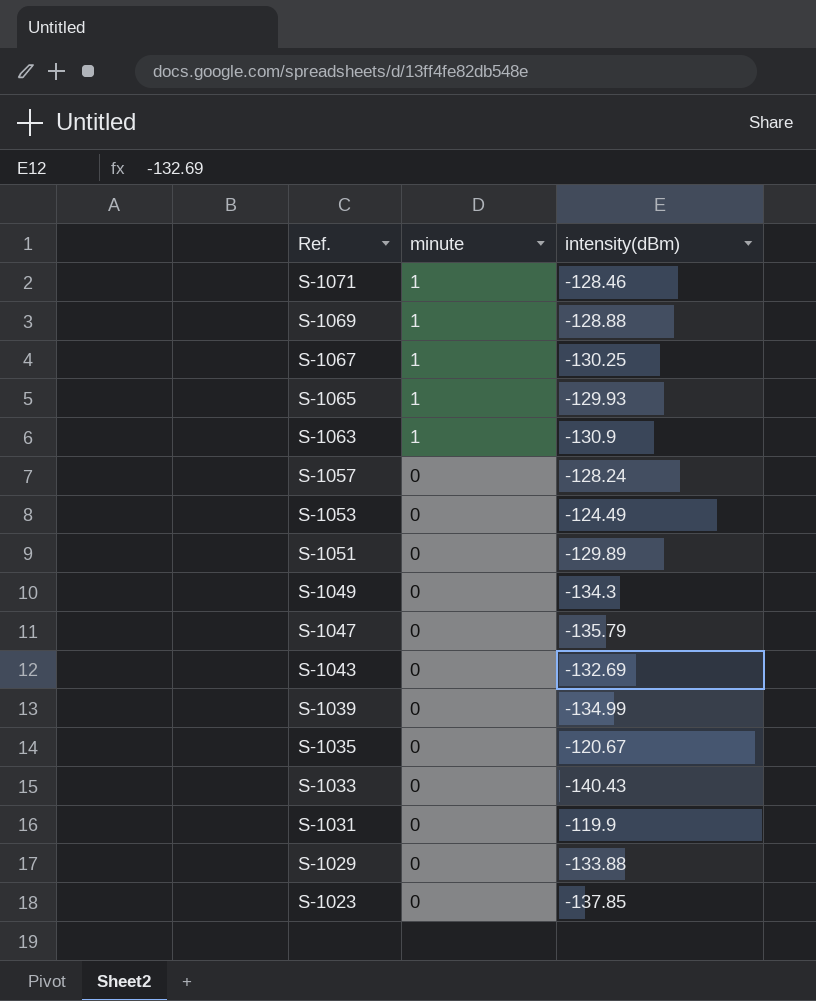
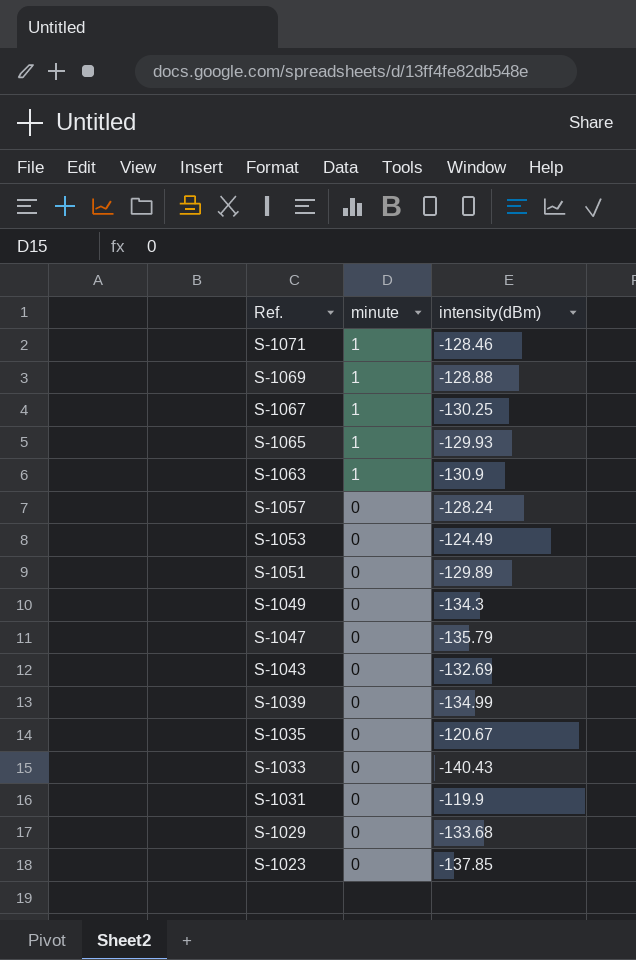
S-1029 | intensity(dBm): -133.88 -> -133.68

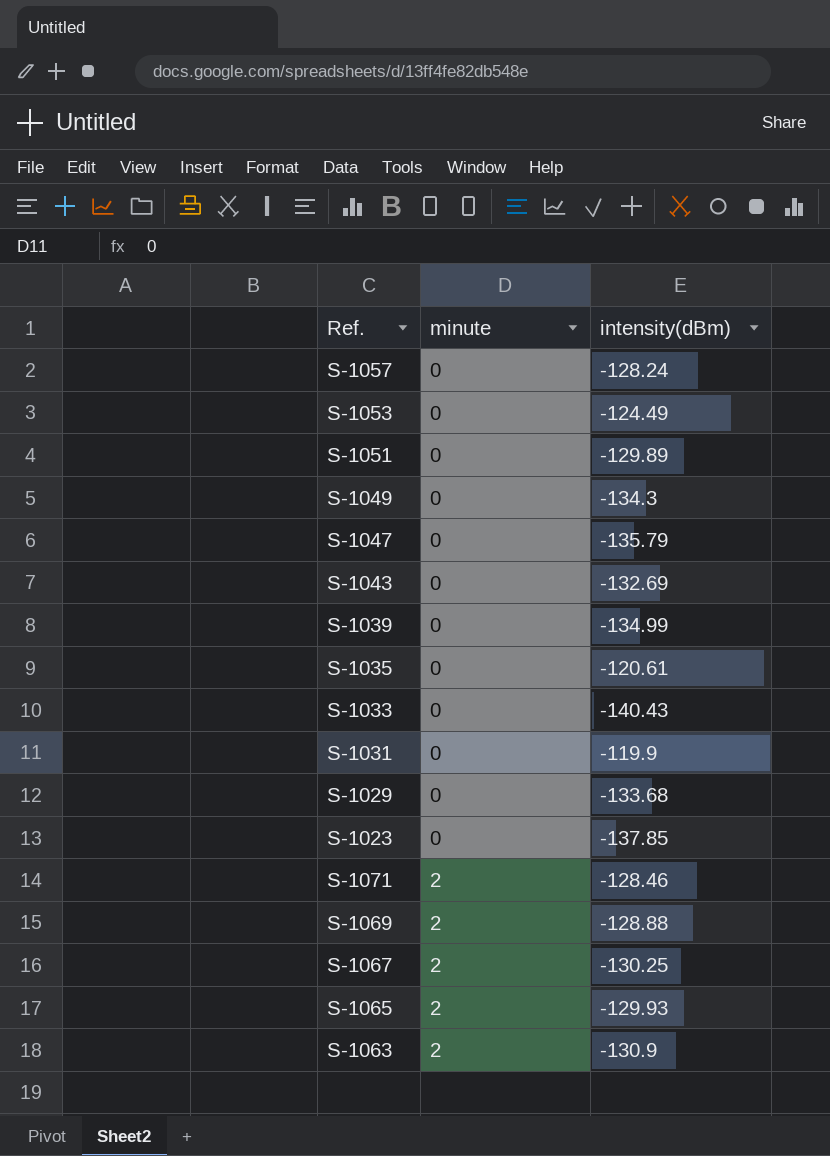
row order: Ref. descending -> minute ascending
S-1035 | intensity(dBm): -120.67 -> -120.61
S-1071 | minute: 1 -> 2
S-1069 | minute: 1 -> 2
S-1067 | minute: 1 -> 2
S-1065 | minute: 1 -> 2
S-1063 | minute: 1 -> 2

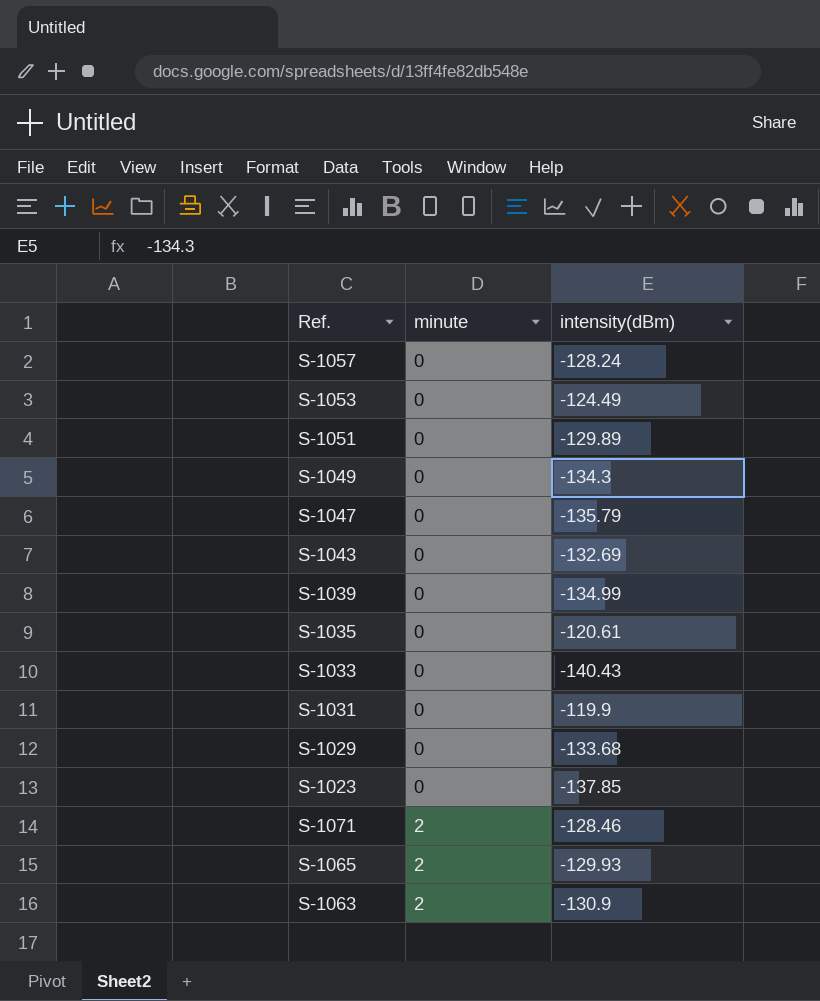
row S-1069: 2 | -128.88 -> none
row S-1067: 2 | -130.25 -> none

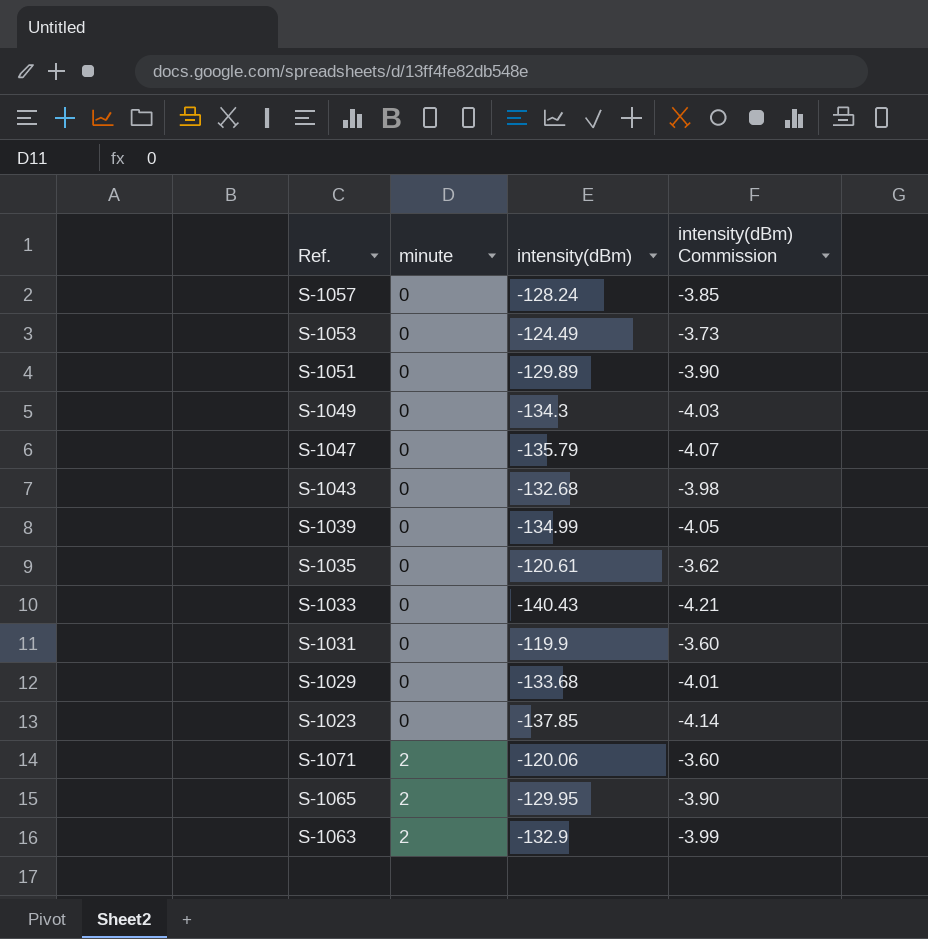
column intensity(dBm) Commission | formula: none -> [intensity(dBm)] * 0.03
S-1043 | intensity(dBm): -132.69 -> -132.68
S-1071 | intensity(dBm): -128.46 -> -120.06
S-1065 | intensity(dBm): -129.93 -> -129.95
S-1063 | intensity(dBm): -130.9 -> -132.9

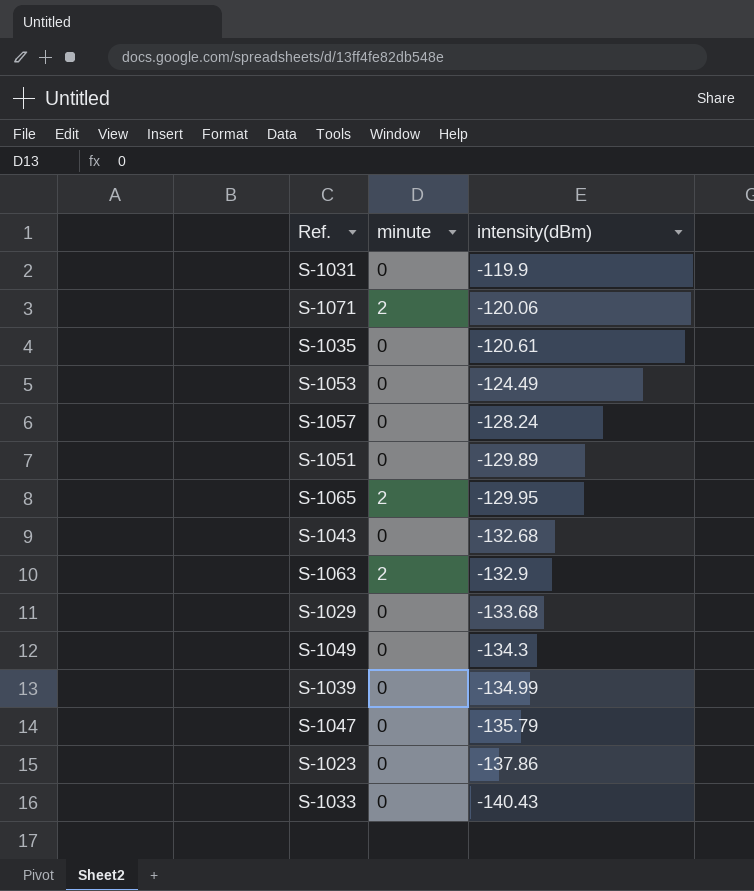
row order: minute ascending -> intensity(dBm) descending
column intensity(dBm) Commission | formula: [intensity(dBm)] * 0.03 -> none
S-1023 | intensity(dBm): -137.85 -> -137.86

